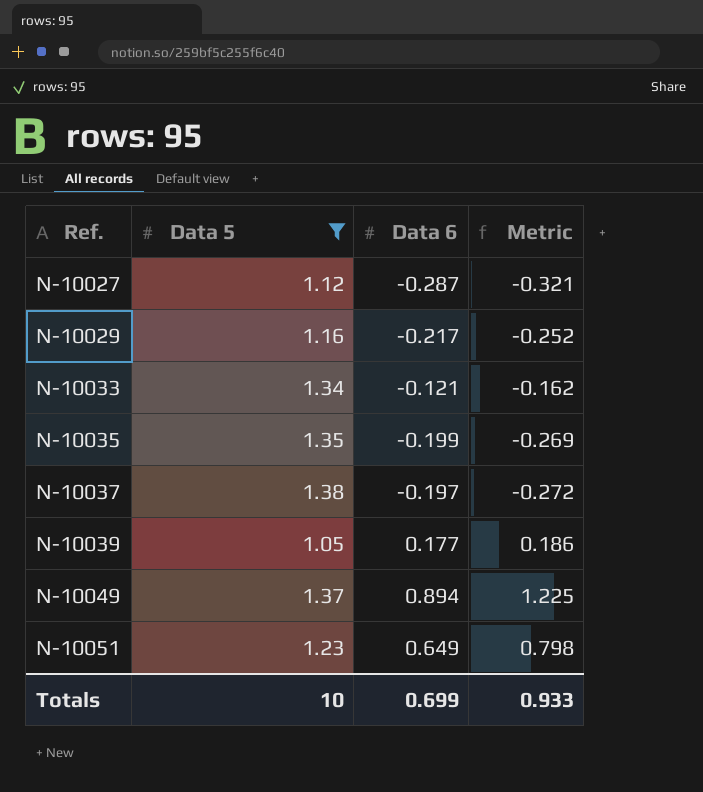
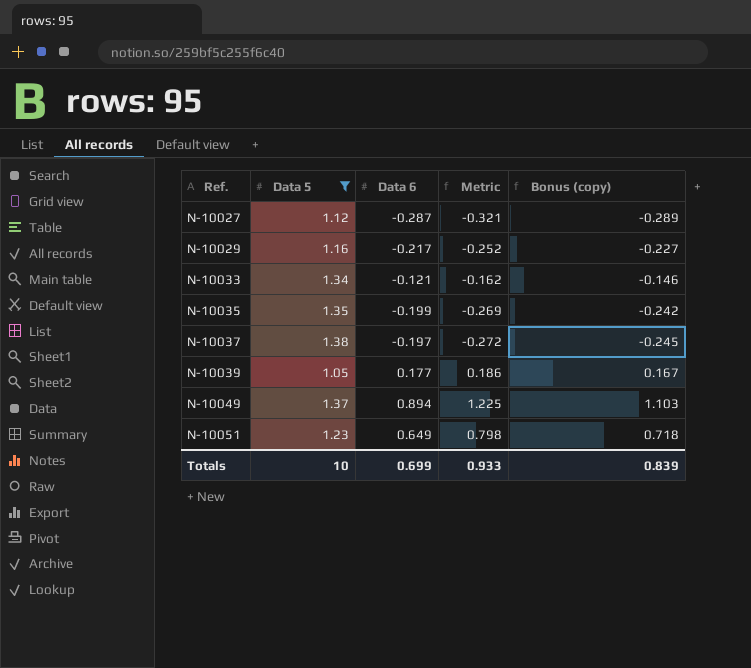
column Bonus (copy) | formula: none -> [Metric] * 0.9

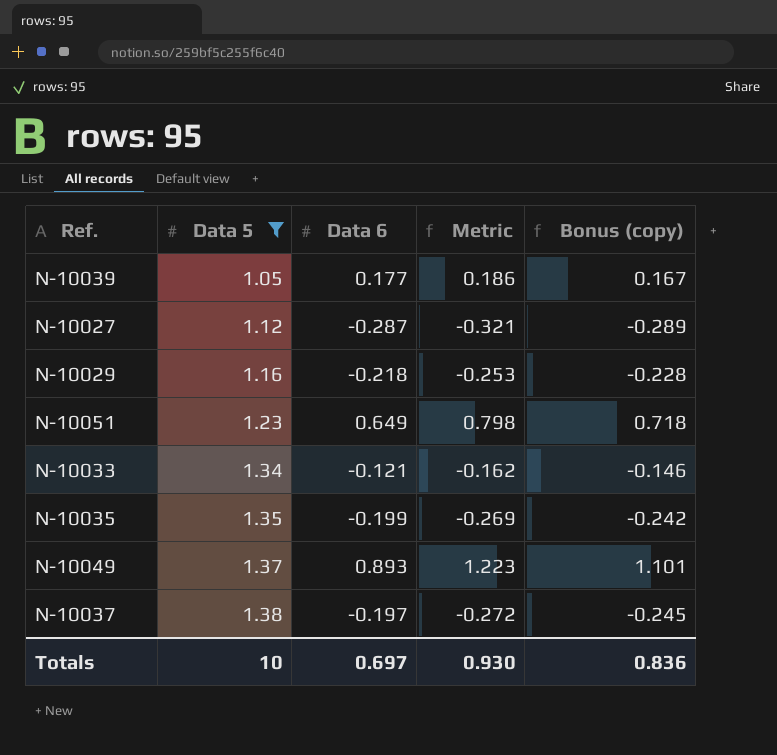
row order: Ref. ascending -> Data 5 ascending
N-10029 | Data 6: -0.217 -> -0.218
N-10029 | Metric: -0.252 -> -0.253
N-10029 | Bonus (copy): -0.227 -> -0.228
N-10049 | Data 6: 0.894 -> 0.893
N-10049 | Metric: 1.225 -> 1.223
N-10049 | Bonus (copy): 1.103 -> 1.101
Totals | Data 6: 0.699 -> 0.697
Totals | Metric: 0.933 -> 0.930
Totals | Bonus (copy): 0.839 -> 0.836

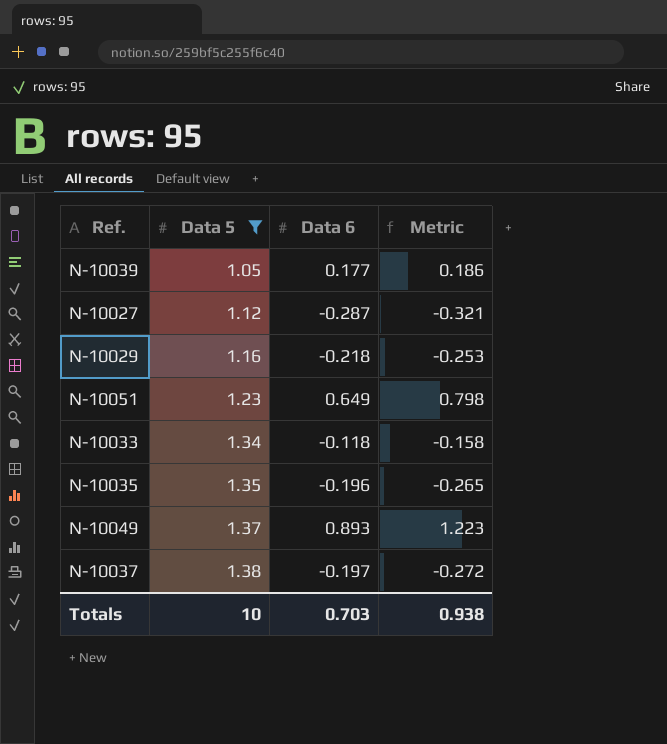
column Bonus (copy) | formula: [Metric] * 0.9 -> none
N-10033 | Data 6: -0.121 -> -0.118
N-10033 | Metric: -0.162 -> -0.158
N-10035 | Data 6: -0.199 -> -0.196
N-10035 | Metric: -0.269 -> -0.265
Totals | Data 6: 0.697 -> 0.703
Totals | Metric: 0.930 -> 0.938

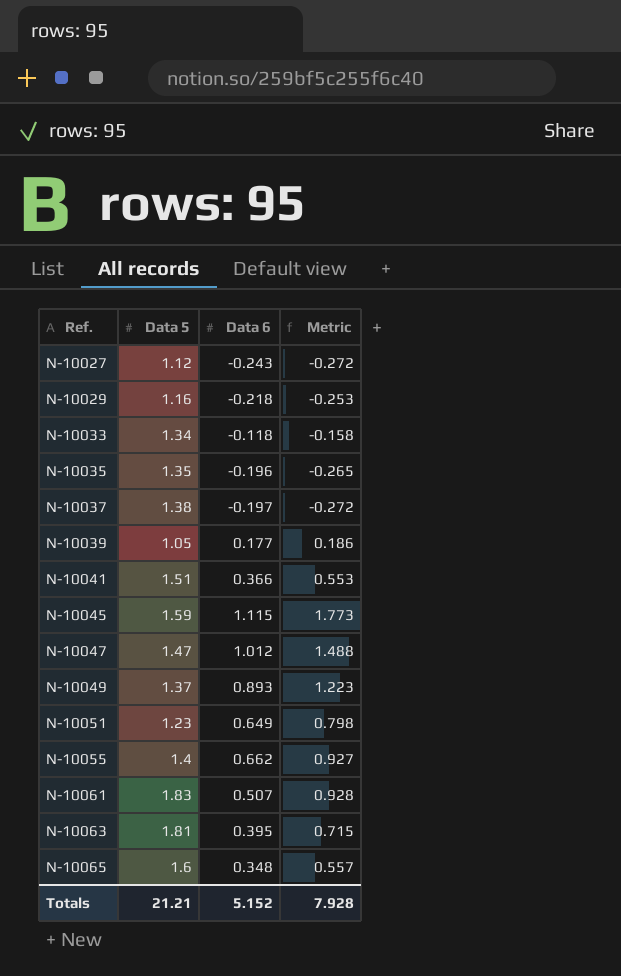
filter: Data 5 <= 1.38 -> none
row order: Data 5 ascending -> Ref. ascending
N-10027 | Data 6: -0.287 -> -0.243
N-10027 | Metric: -0.321 -> -0.272
Totals | Data 5: 10 -> 21.21
Totals | Data 6: 0.703 -> 5.152
Totals | Metric: 0.938 -> 7.928

